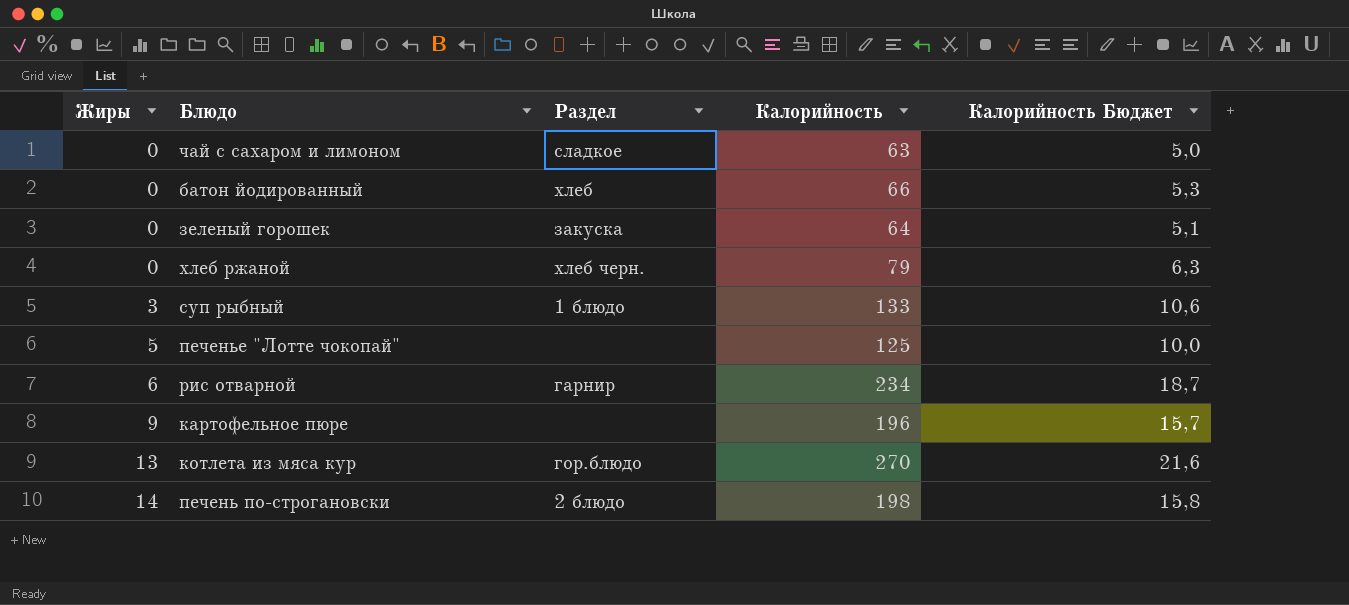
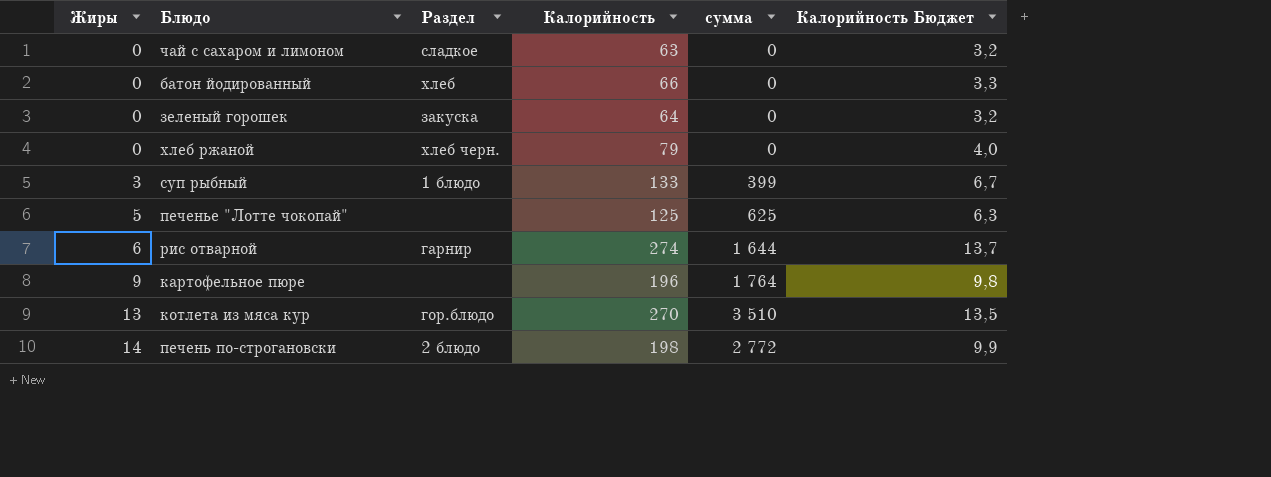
column сумма | formula: none -> [Жиры] * [Калорийность]
column Калорийность Бюджет | formula: [Калорийность] * 0,08 -> [Калорийность] * 0,05
рис отварной | Калорийность: 234 -> 274

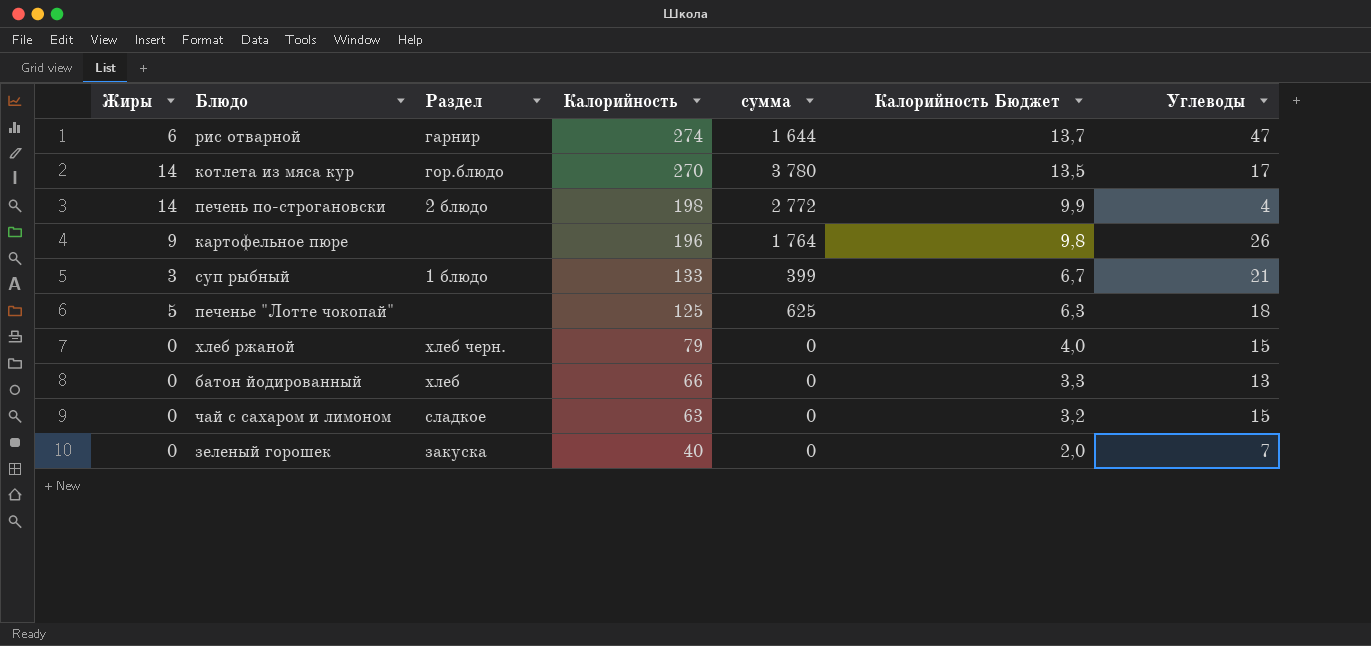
row order: Жиры ascending -> Калорийность descending
column Углеводы | position: none -> 7
котлета из мяса кур | Жиры: 13 -> 14
котлета из мяса кур | сумма: 3 510 -> 3 780
зеленый горошек | Калорийность: 64 -> 40
зеленый горошек | Калорийность Бюджет: 3,2 -> 2,0

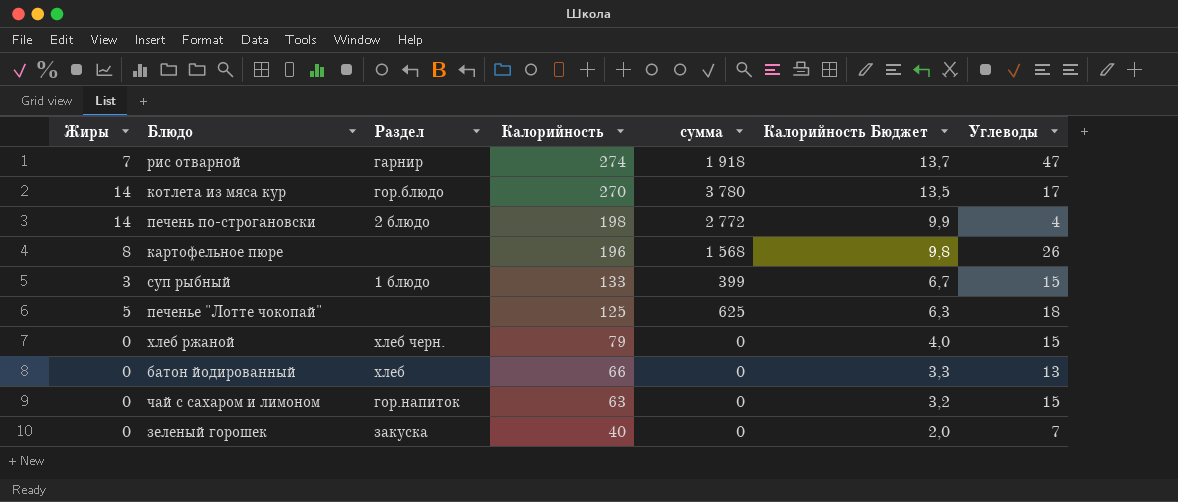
рис отварной | Жиры: 6 -> 7
рис отварной | сумма: 1 644 -> 1 918
картофельное пюре | Жиры: 9 -> 8
картофельное пюре | сумма: 1 764 -> 1 568
суп рыбный | Углеводы: 21 -> 15
чай с сахаром и лимоном | Раздел: сладкое -> гор.напиток

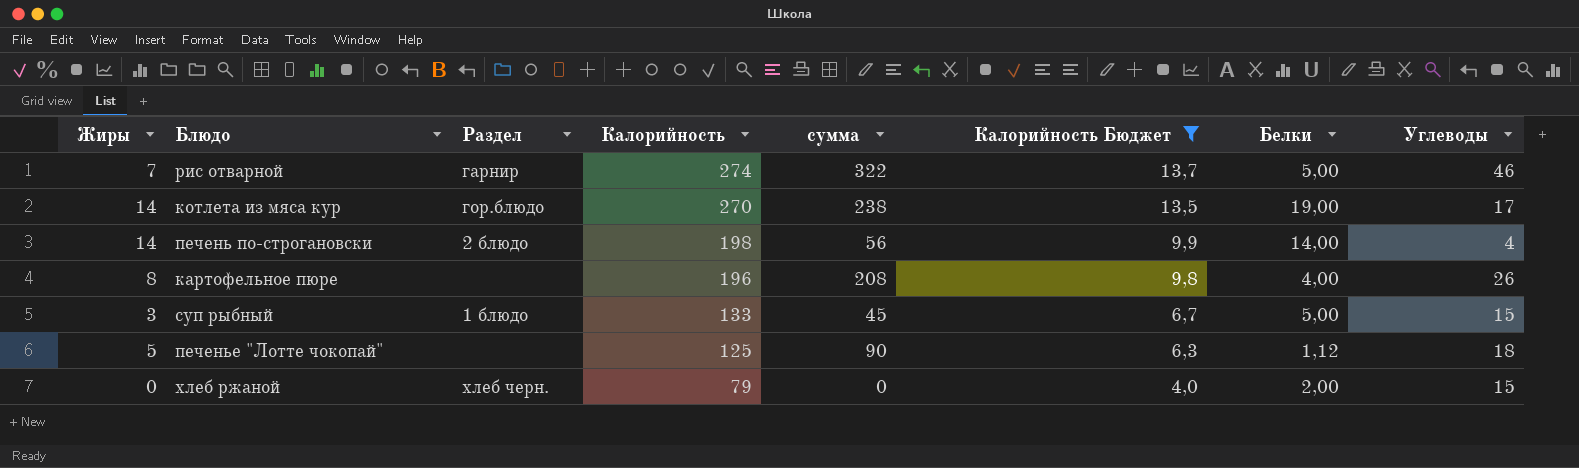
filter: none -> Калорийность Бюджет >= 4,0
column сумма | formula: [Жиры] * [Калорийность] -> [Жиры] * [Углеводы]
column Белки | position: none -> 7
рис отварной | Углеводы: 47 -> 46

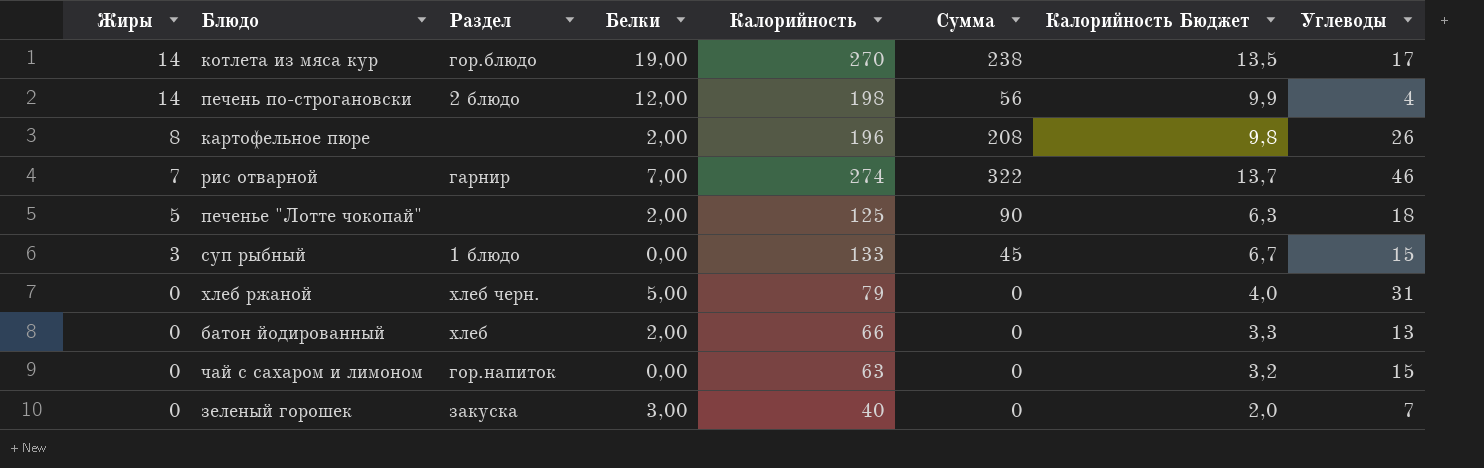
filter: Калорийность Бюджет >= 4,0 -> none
row order: Калорийность descending -> Жиры descending
column Белки | position: 7 -> 4
column name: сумма -> Сумма
печень по-строгановски | Белки: 14,00 -> 12,00
картофельное пюре | Белки: 4,00 -> 2,00
рис отварной | Белки: 5,00 -> 7,00
печенье "Лотте чокопай" | Белки: 1,12 -> 2,00
суп рыбный | Белки: 5,00 -> 0,00
хлеб ржаной | Белки: 2,00 -> 5,00
хлеб ржаной | Углеводы: 15 -> 31

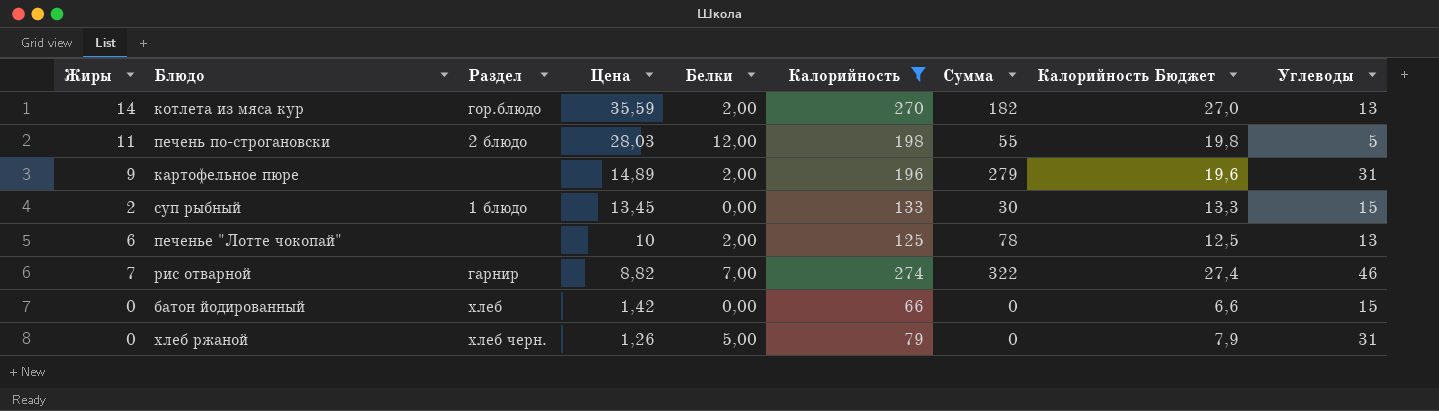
filter: none -> Калорийность >= 66
row order: Жиры descending -> Цена descending
column Цена | position: none -> 4
column Калорийность Бюджет | formula: [Калорийность] * 0,05 -> [Калорийность] * 0,1
котлета из мяса кур | Белки: 19,00 -> 2,00
котлета из мяса кур | Сумма: 238 -> 182
котлета из мяса кур | Углеводы: 17 -> 13
печень по-строгановски | Жиры: 14 -> 11
печень по-строгановски | Сумма: 56 -> 55
печень по-строгановски | Углеводы: 4 -> 5
картофельное пюре | Жиры: 8 -> 9
картофельное пюре | Сумма: 208 -> 279
картофельное пюре | Углеводы: 26 -> 31
суп рыбный | Жиры: 3 -> 2
суп рыбный | Сумма: 45 -> 30
печенье "Лотте чокопай" | Жиры: 5 -> 6
печенье "Лотте чокопай" | Сумма: 90 -> 78
печенье "Лотте чокопай" | Углеводы: 18 -> 13
батон йодированный | Белки: 2,00 -> 0,00
батон йодированный | Углеводы: 13 -> 15

